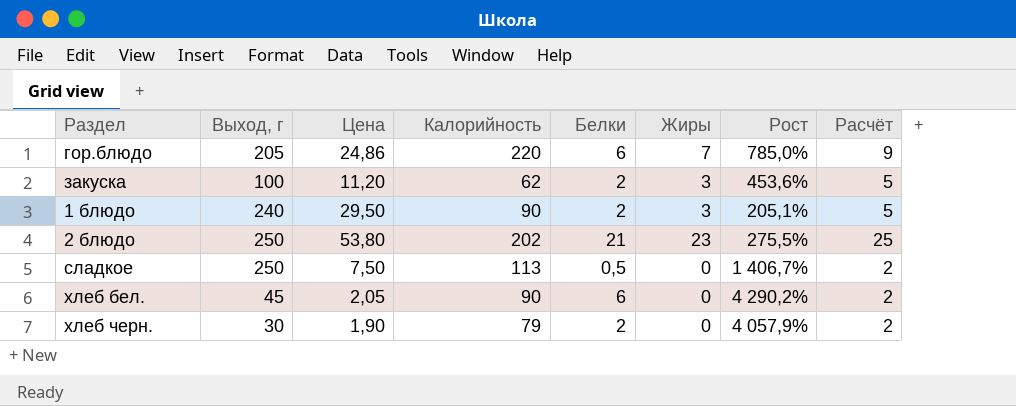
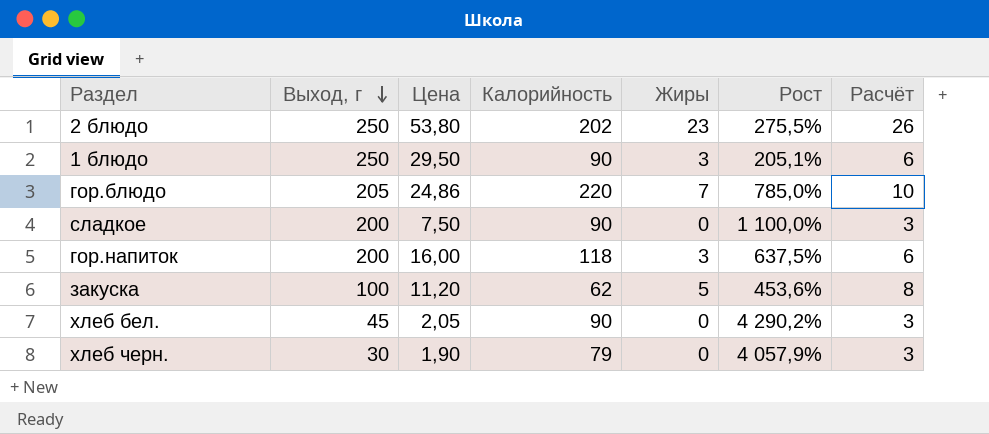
row order: none -> Выход, г descending
column Белки | position: 5 -> none
column Расчёт | formula: [Жиры] + 2 -> [Жиры] + 3
1 блюдо | Выход, г: 240 -> 250
сладкое | Выход, г: 250 -> 200
сладкое | Калорийность: 113 -> 90
сладкое | Рост: 1 406,7% -> 1 100,0%
row гор.напиток: none -> 200 | 16,00 | 118 | 3 | 637,5% | 6
закуска | Жиры: 3 -> 5

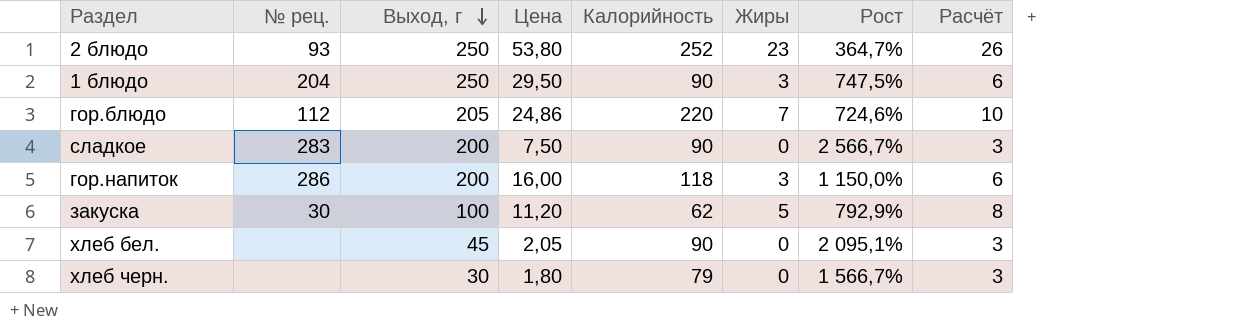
column № рец. | position: none -> 2
column Рост | formula: ([Калорийность] - [Цена]) / [Цена] -> ([Выход, г] - [Цена]) / [Цена]
2 блюдо | Калорийность: 202 -> 252
хлеб черн. | Цена: 1,90 -> 1,80

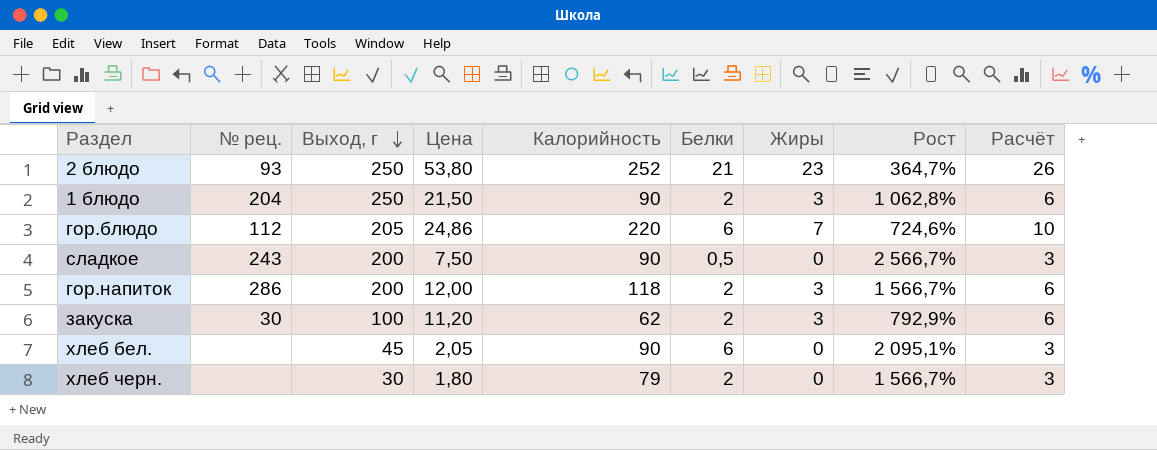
column Белки | position: none -> 6
1 блюдо | Цена: 29,50 -> 21,50
1 блюдо | Рост: 747,5% -> 1 062,8%
сладкое | № рец.: 283 -> 243
гор.напиток | Цена: 16,00 -> 12,00
гор.напиток | Рост: 1 150,0% -> 1 566,7%
закуска | Жиры: 5 -> 3
закуска | Расчёт: 8 -> 6

